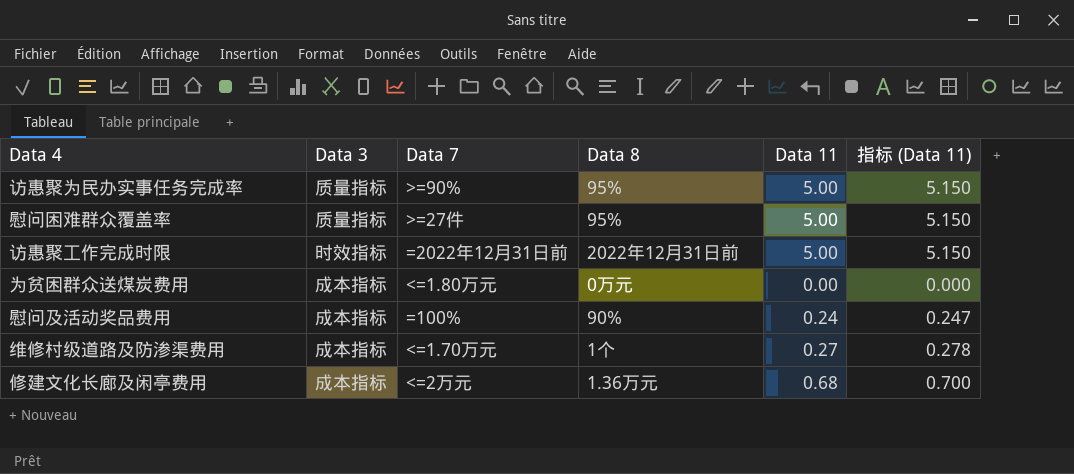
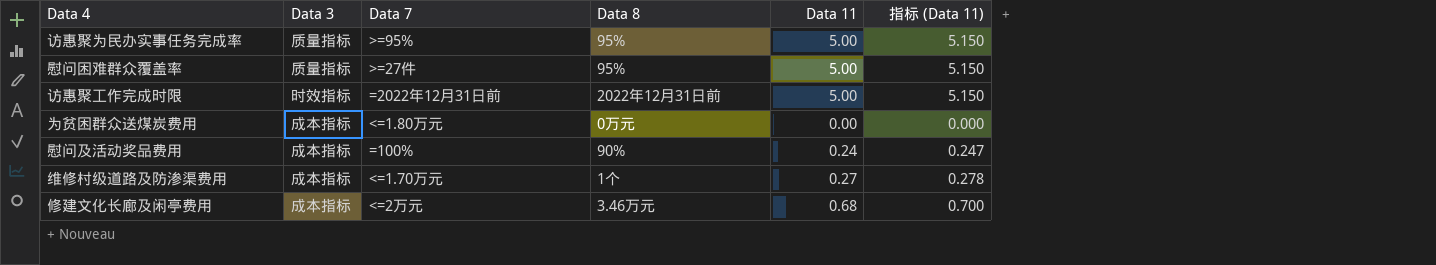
访惠聚为民办实事任务完成率 | Data 7: >=90% -> >=95%
修建文化长廊及闲亭费用 | Data 8: 1.36万元 -> 3.46万元

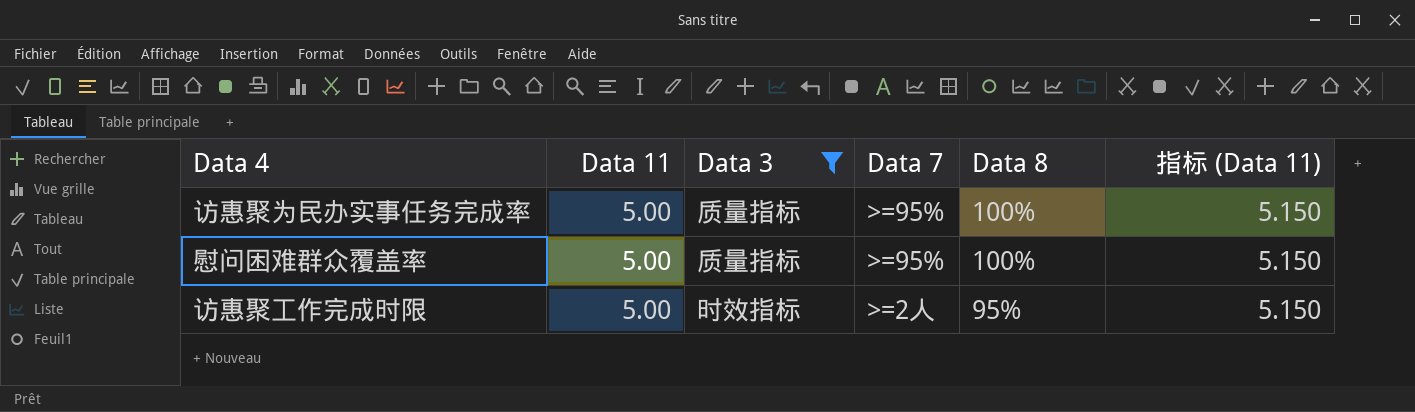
filter: none -> Data 3 != 成本指标
column Data 11 | position: 5 -> 2
访惠聚为民办实事任务完成率 | Data 8: 95% -> 100%
慰问困难群众覆盖率 | Data 7: >=27件 -> >=95%
慰问困难群众覆盖率 | Data 8: 95% -> 100%
访惠聚工作完成时限 | Data 7: =2022年12月31日前 -> >=2人
访惠聚工作完成时限 | Data 8: 2022年12月31日前 -> 95%

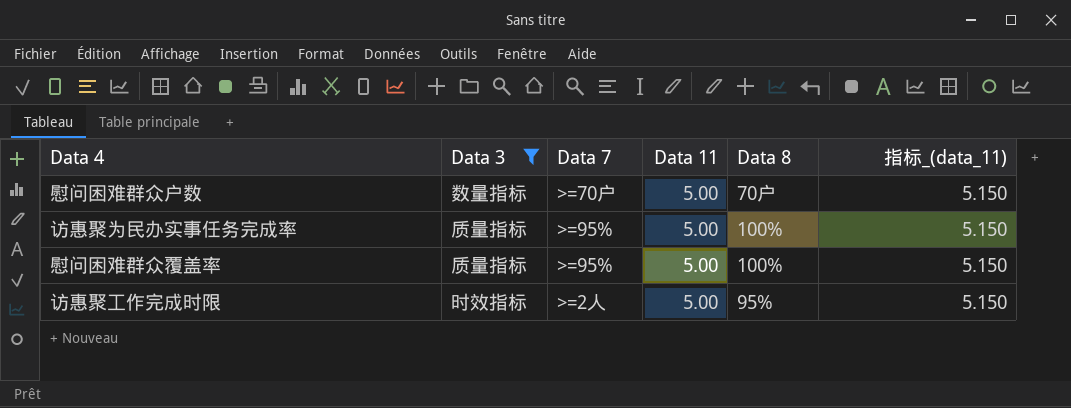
column Data 11 | position: 2 -> 4
column name: 指标 (Data 11) -> 指标_(data_11)
row 慰问困难群众户数: none -> 数量指标 | >=70户 | 5.00 | 70户 | 5.150

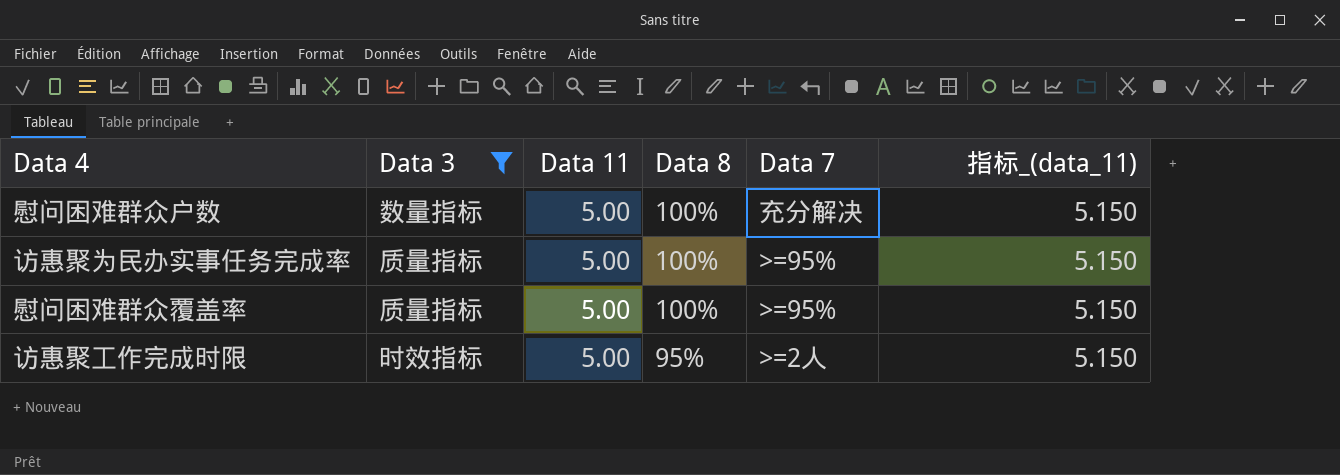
column Data 7 | position: 3 -> 5
慰问困难群众户数 | Data 8: 70户 -> 100%
慰问困难群众户数 | Data 7: >=70户 -> 充分解决

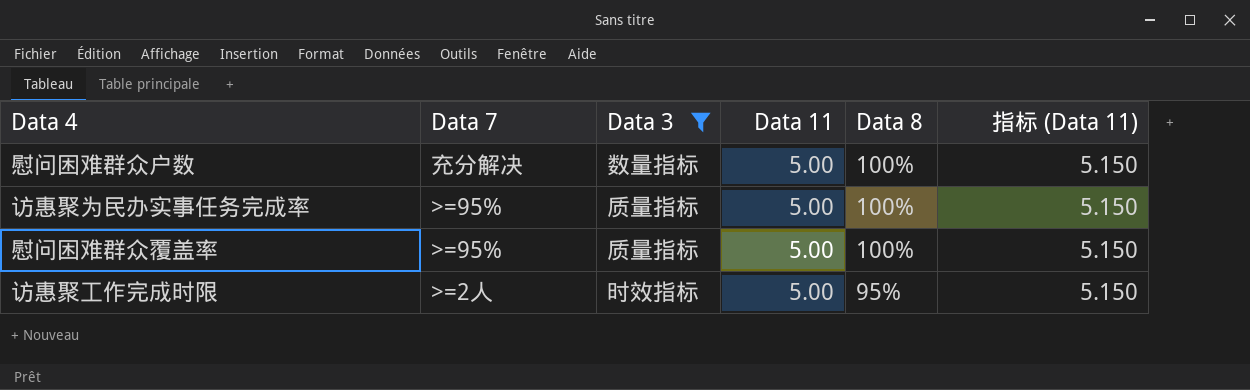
column Data 7 | position: 5 -> 2
column name: 指标_(data_11) -> 指标 (Data 11)

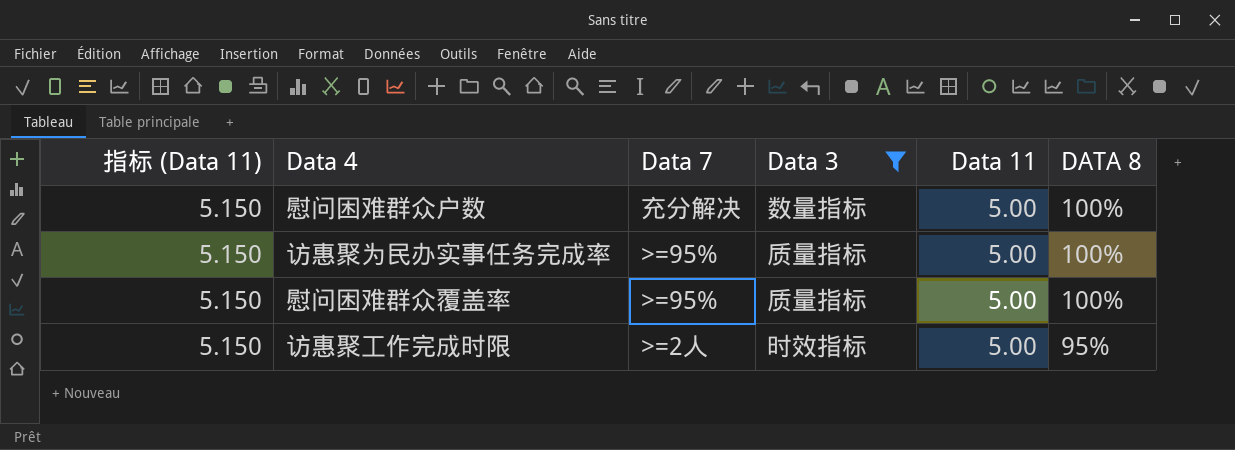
column 指标 (Data 11) | position: 6 -> 1
column name: Data 8 -> DATA 8

